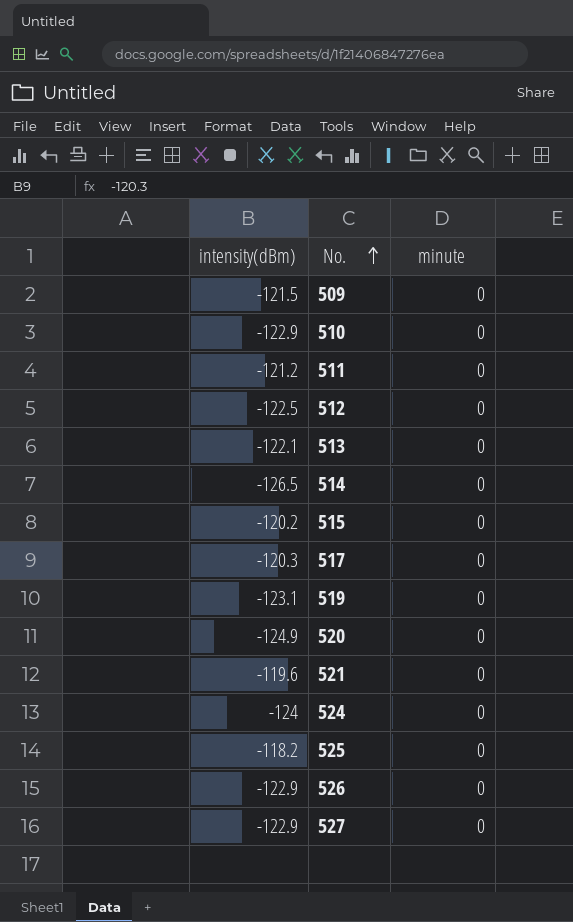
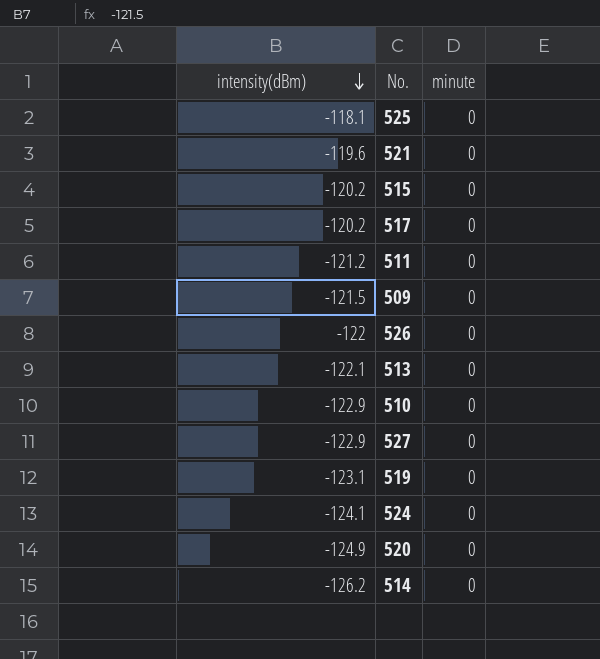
row order: No. ascending -> intensity(dBm) descending
row 512: -122.5 | 0 -> none
525 | intensity(dBm): -118.2 -> -118.1
517 | intensity(dBm): -120.3 -> -120.2
526 | intensity(dBm): -122.9 -> -122
524 | intensity(dBm): -124 -> -124.1
514 | intensity(dBm): -126.5 -> -126.2

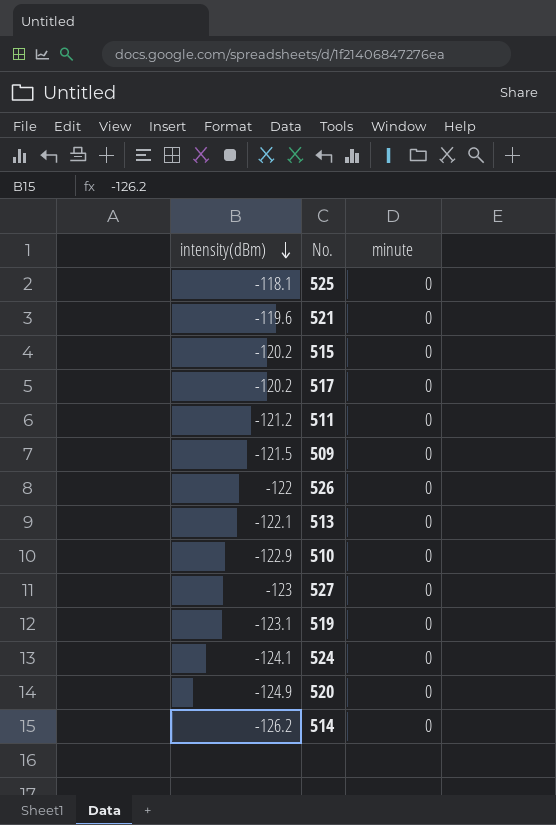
527 | intensity(dBm): -122.9 -> -123

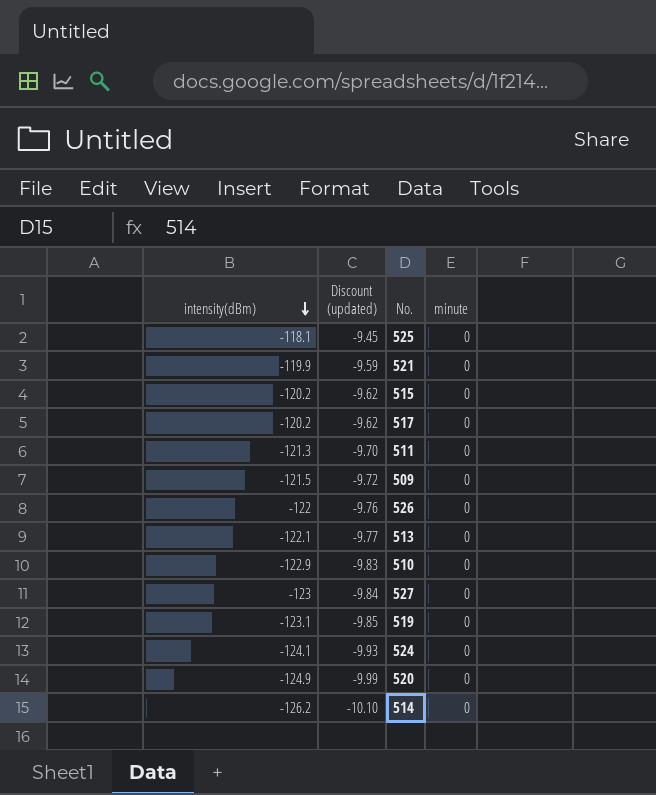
column Discount (updated) | formula: none -> [intensity(dBm)] * 0.08
521 | intensity(dBm): -119.6 -> -119.9
511 | intensity(dBm): -121.2 -> -121.3

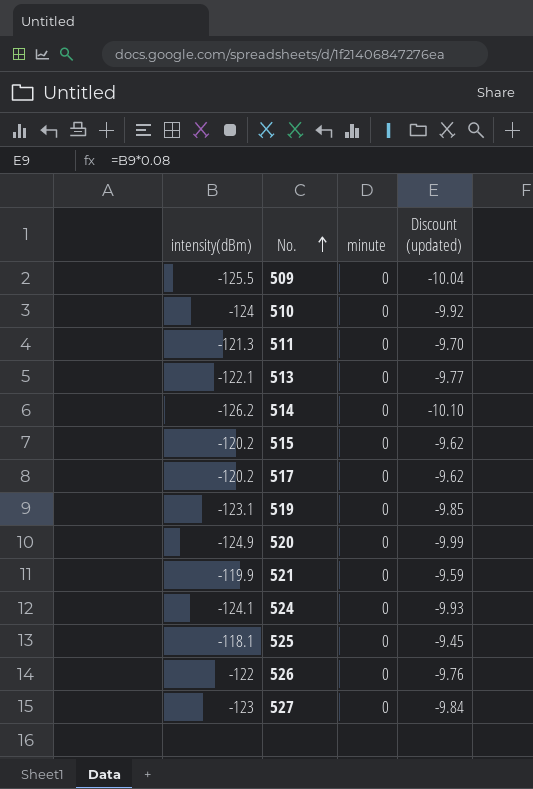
row order: intensity(dBm) descending -> No. ascending
column Discount (updated) | position: 2 -> 4
509 | intensity(dBm): -121.5 -> -125.5
509 | Discount (updated): -9.72 -> -10.04
510 | intensity(dBm): -122.9 -> -124
510 | Discount (updated): -9.83 -> -9.92

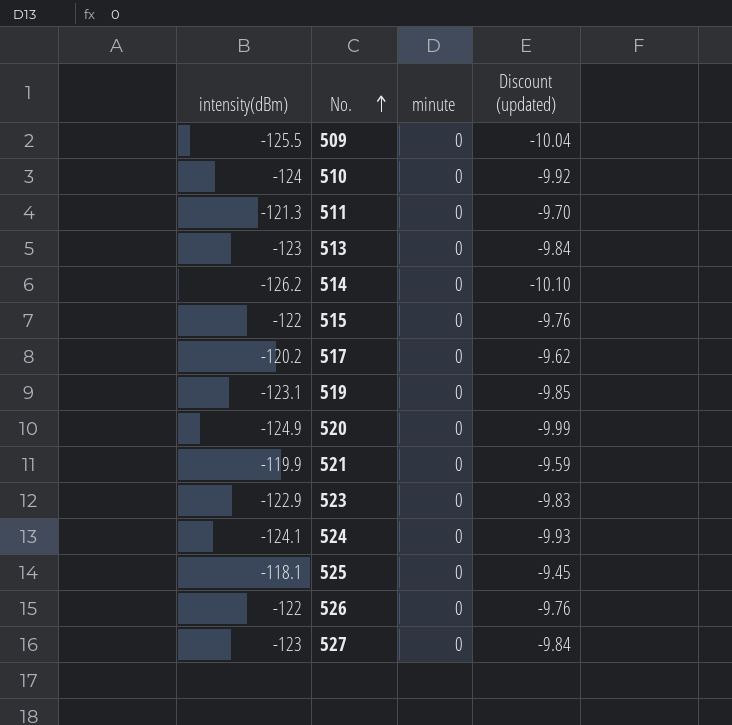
513 | intensity(dBm): -122.1 -> -123
513 | Discount (updated): -9.77 -> -9.84
515 | intensity(dBm): -120.2 -> -122
515 | Discount (updated): -9.62 -> -9.76
row 523: none -> -122.9 | 0 | -9.83

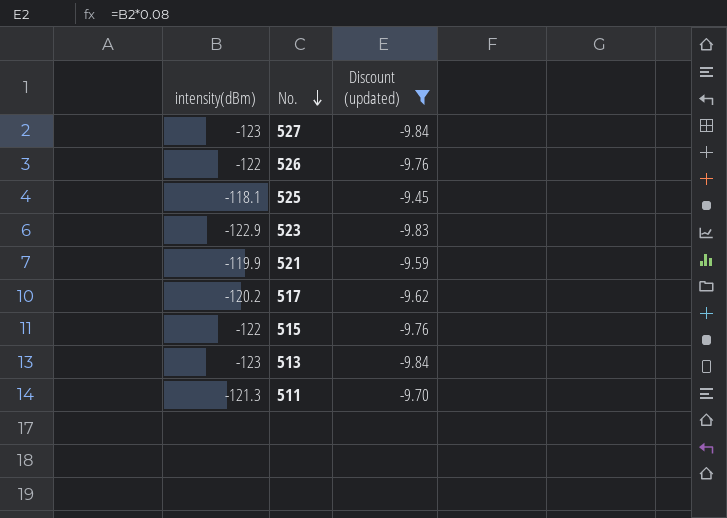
filter: none -> Discount (updated) >= -9.84
row order: No. ascending -> No. descending
column minute | position: 3 -> none

